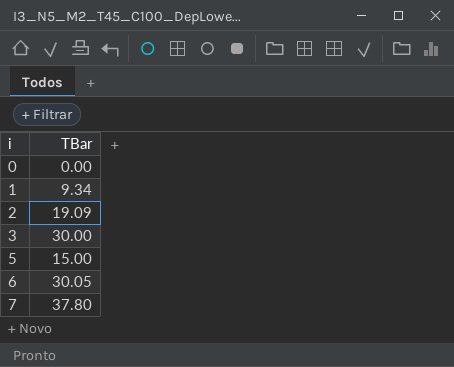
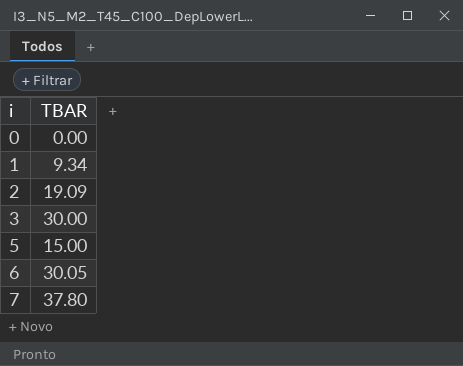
column name: TBar -> TBAR

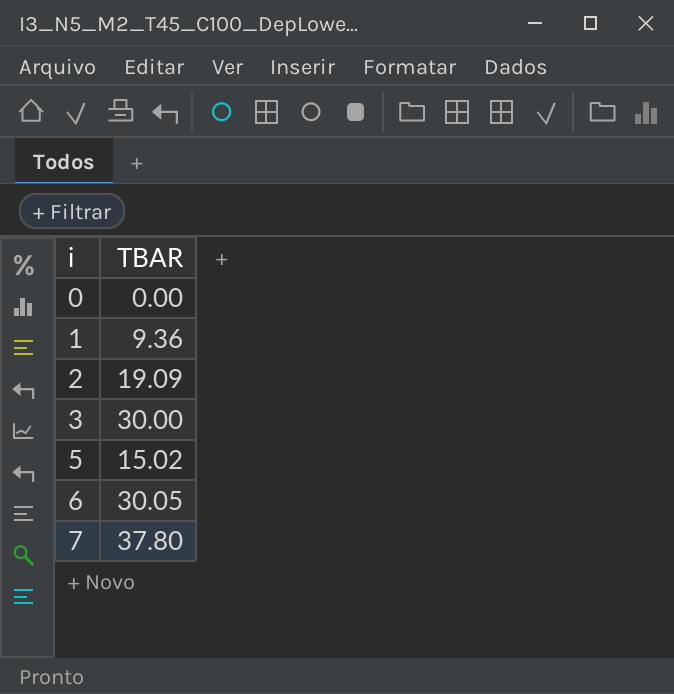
1 | TBAR: 9.34 -> 9.36
5 | TBAR: 15.00 -> 15.02

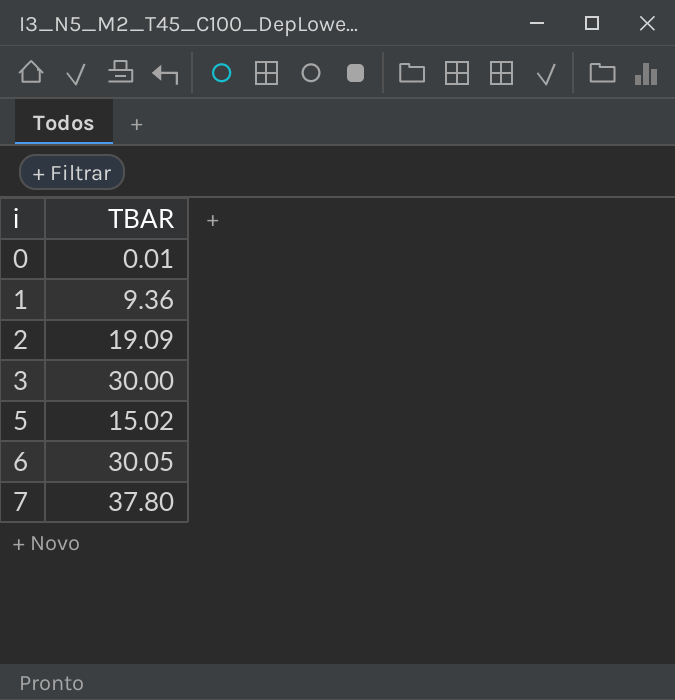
0 | TBAR: 0.00 -> 0.01

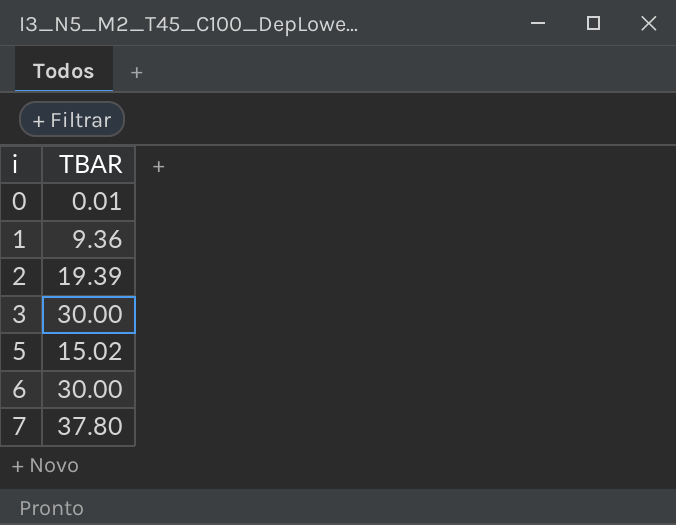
2 | TBAR: 19.09 -> 19.39
6 | TBAR: 30.05 -> 30.00

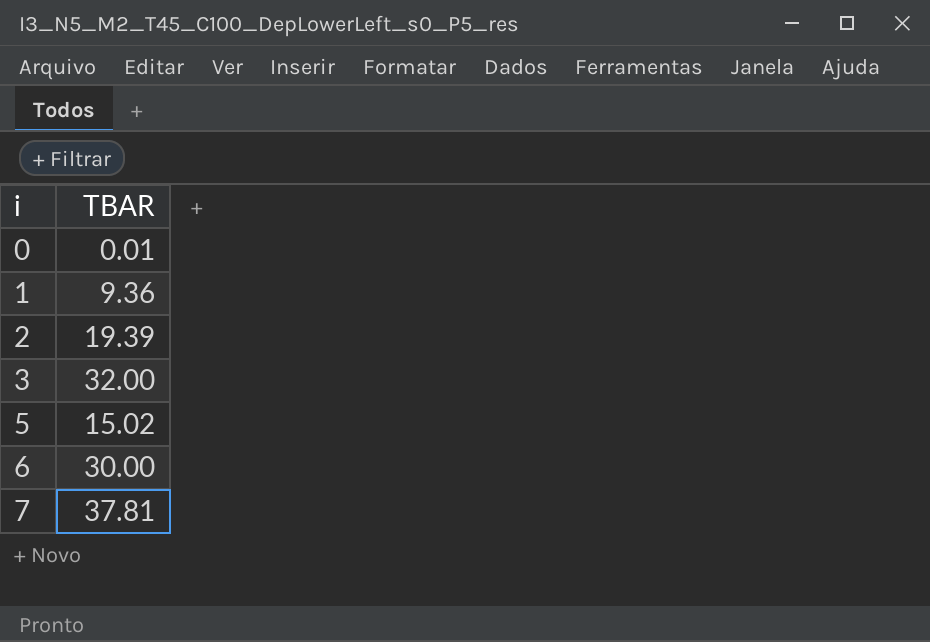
3 | TBAR: 30.00 -> 32.00
7 | TBAR: 37.80 -> 37.81

